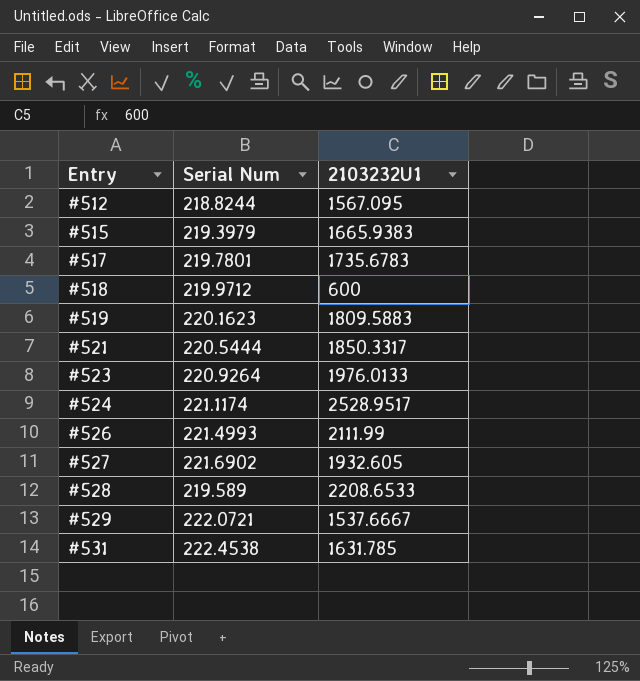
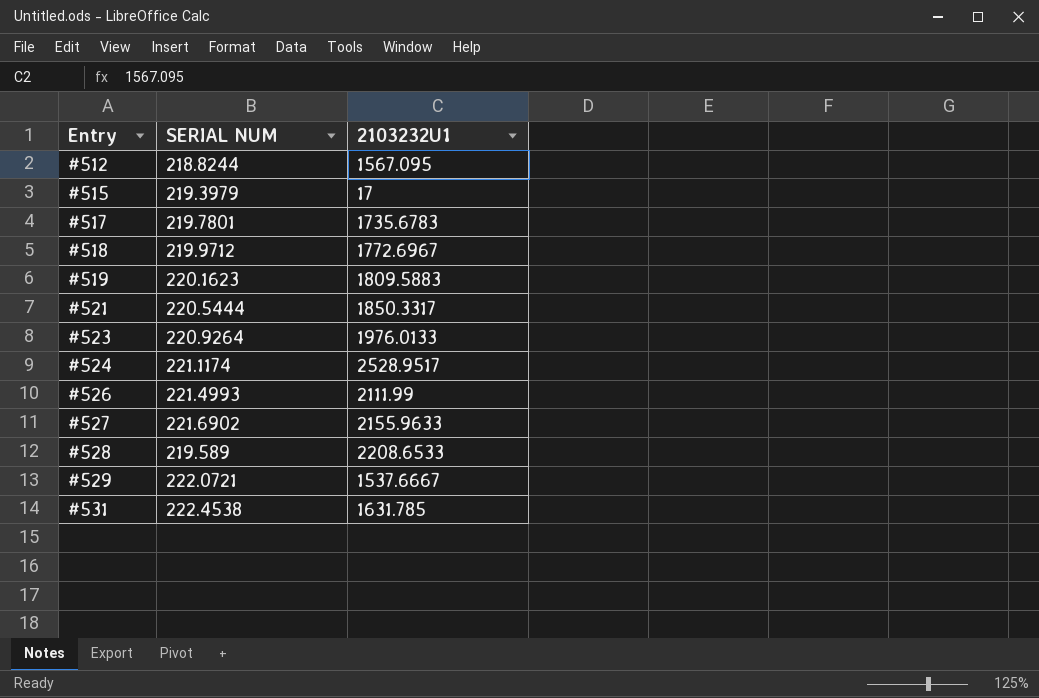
column name: Serial Num -> SERIAL NUM
#515 | 2103232U1: 1665.9383 -> 17
#518 | 2103232U1: 600 -> 1772.6967
#527 | 2103232U1: 1932.605 -> 2155.9633

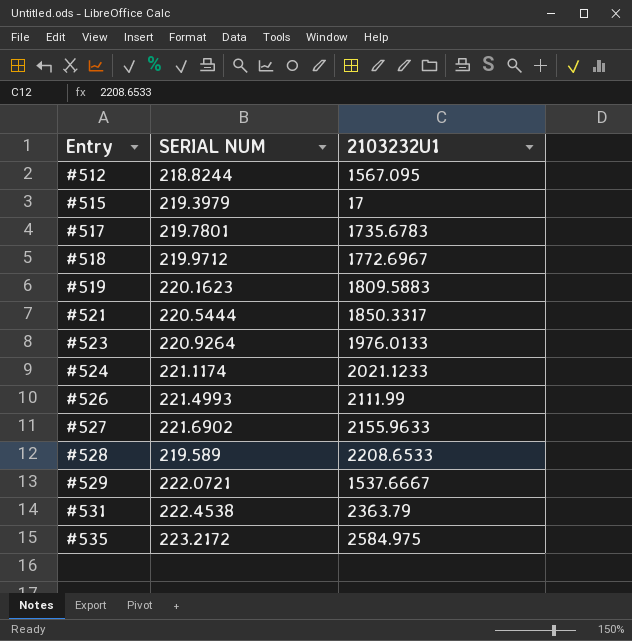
#524 | 2103232U1: 2528.9517 -> 2021.1233
#531 | 2103232U1: 1631.785 -> 2363.79
row #535: none -> 223.2172 | 2584.975

